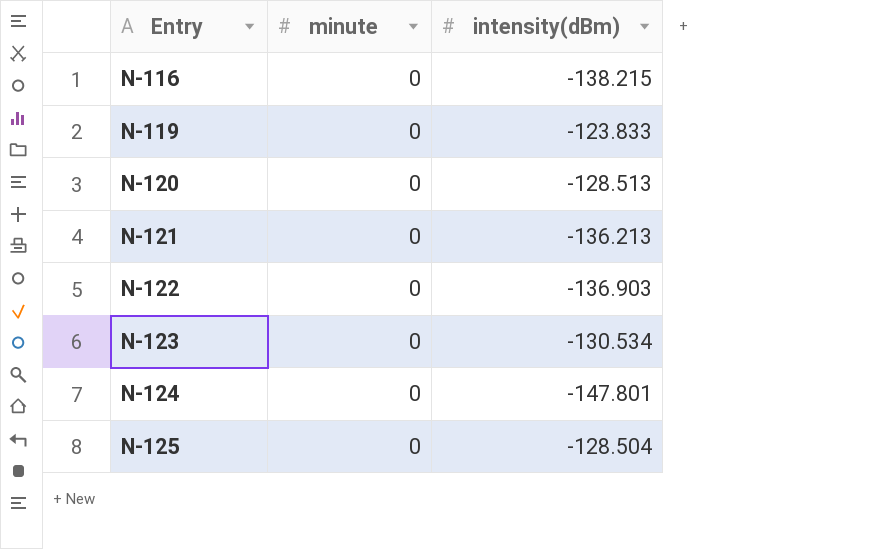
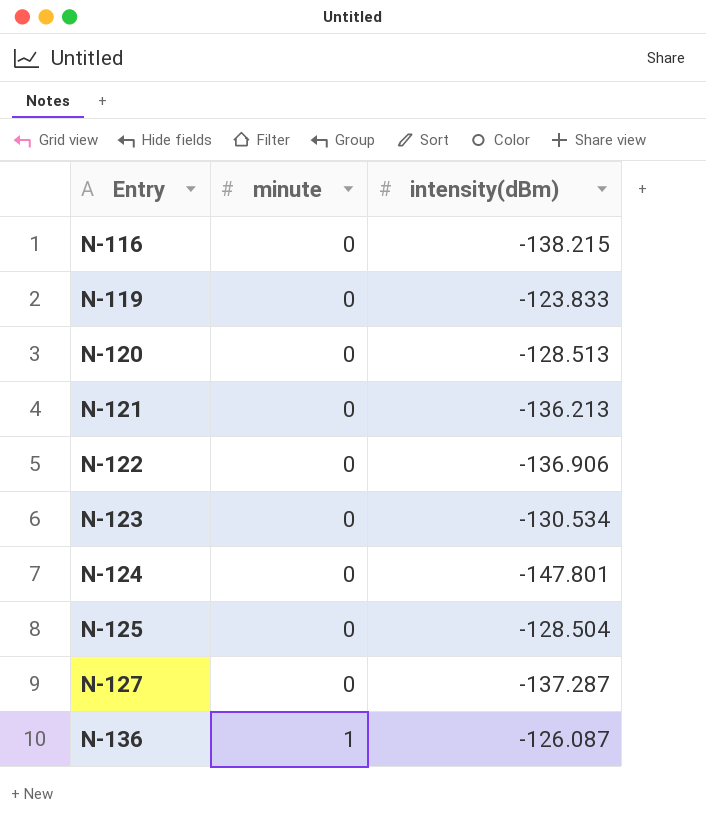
N-122 | intensity(dBm): -136.903 -> -136.906
row N-127: none -> 0 | -137.287
row N-136: none -> 1 | -126.087

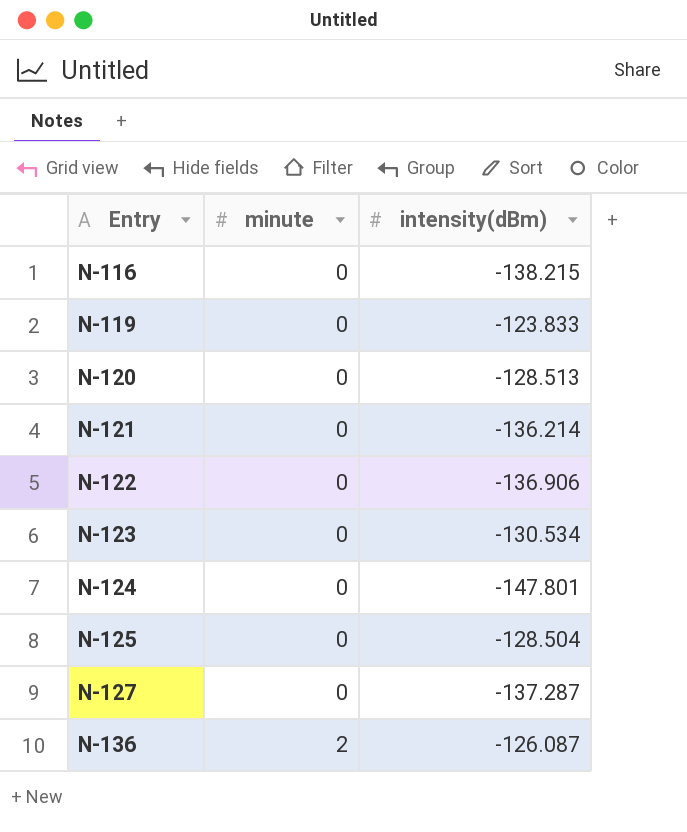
N-121 | intensity(dBm): -136.213 -> -136.214
N-136 | minute: 1 -> 2

